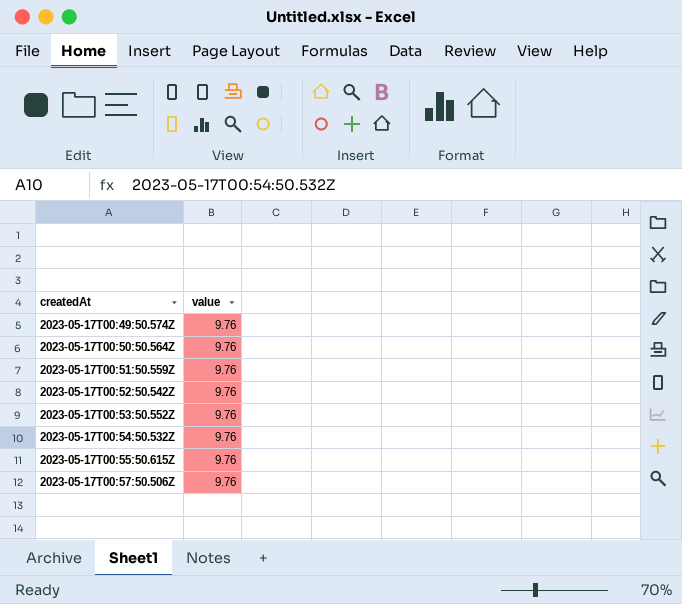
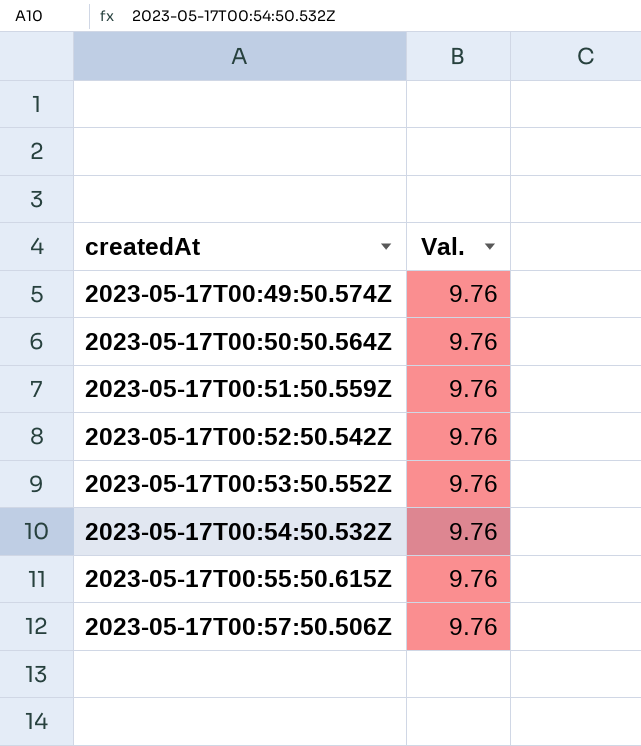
column name: value -> Val.

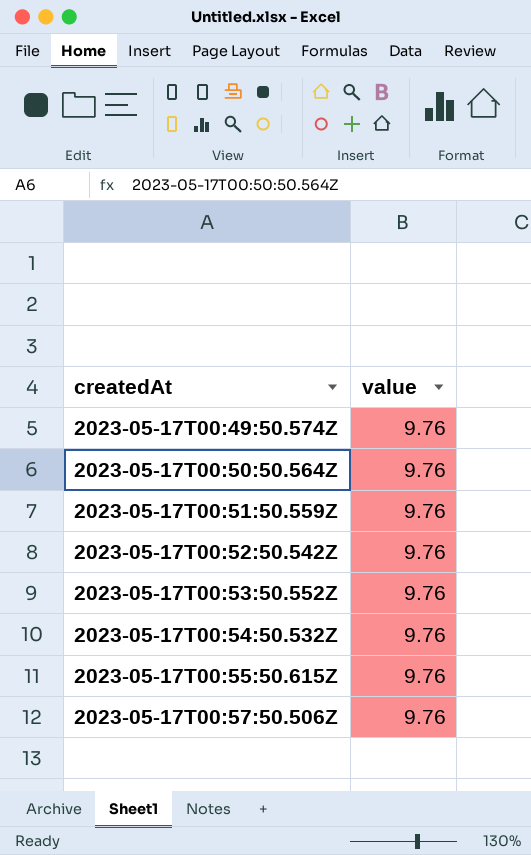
column name: Val. -> value

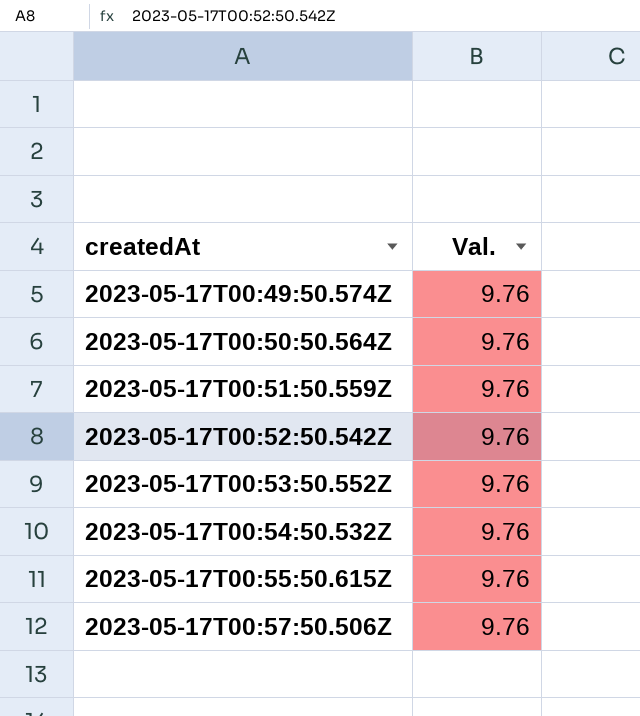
column name: value -> Val.

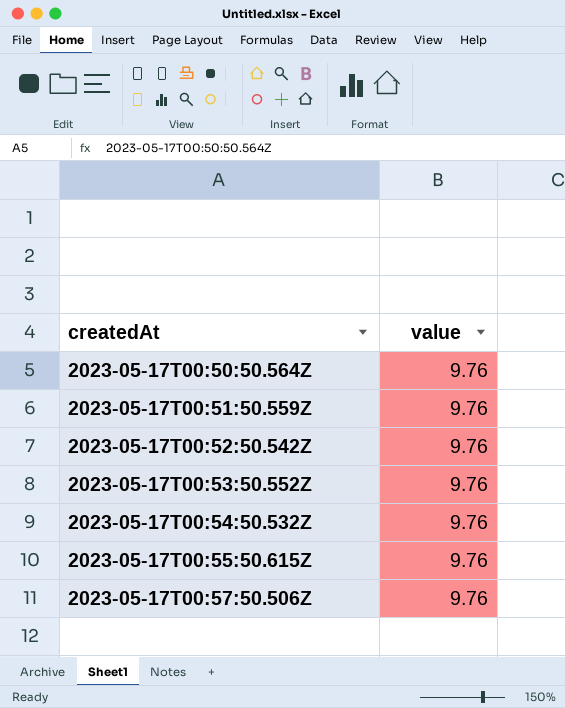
column name: Val. -> value
row 2023-05-17T00:49:50.574Z: 9.76 -> none

